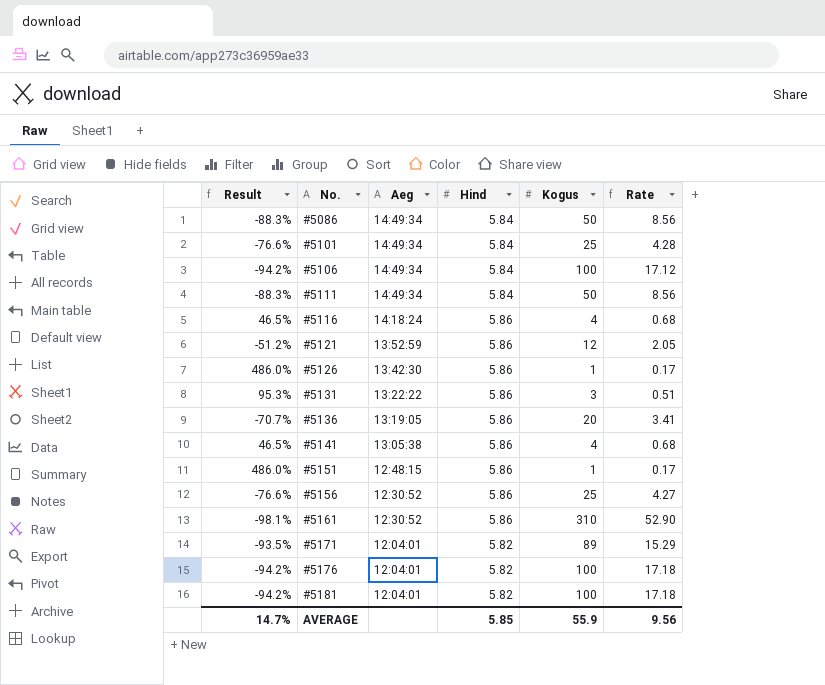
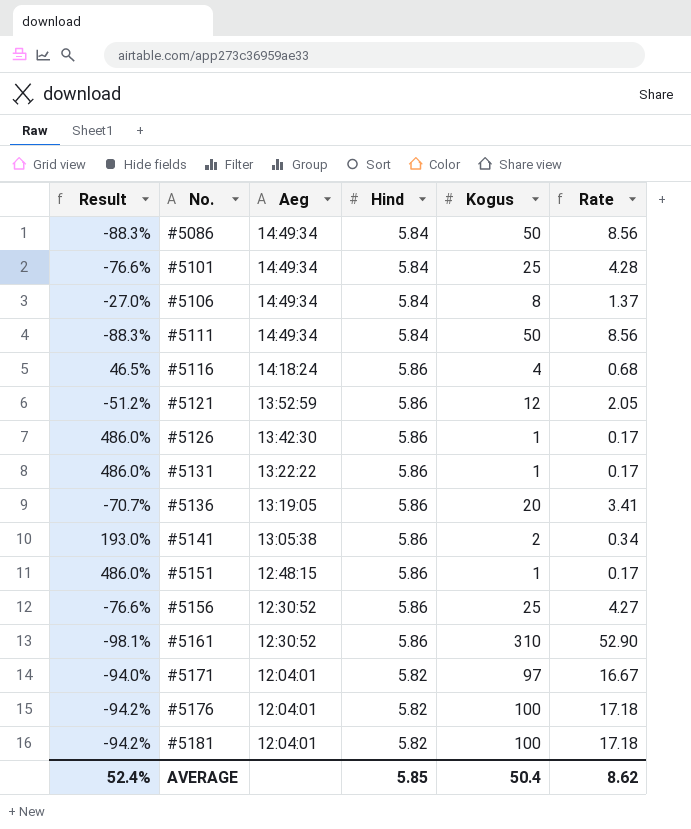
#5106 | Result: -94.2% -> -27.0%
#5106 | Kogus: 100 -> 8
#5106 | Rate: 17.12 -> 1.37
#5131 | Result: 95.3% -> 486.0%
#5131 | Kogus: 3 -> 1
#5131 | Rate: 0.51 -> 0.17
#5141 | Result: 46.5% -> 193.0%
#5141 | Kogus: 4 -> 2
#5141 | Rate: 0.68 -> 0.34
#5171 | Result: -93.5% -> -94.0%
#5171 | Kogus: 89 -> 97
#5171 | Rate: 15.29 -> 16.67
AVERAGE | Result: 14.7% -> 52.4%
AVERAGE | Kogus: 55.9 -> 50.4
AVERAGE | Rate: 9.56 -> 8.62

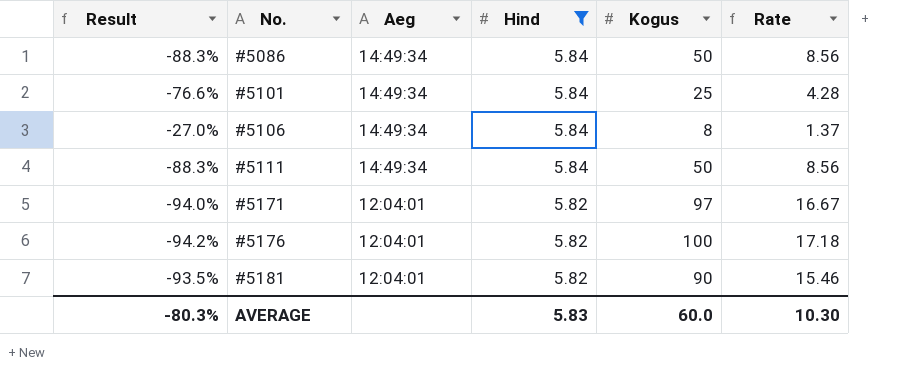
filter: none -> Hind != 5.86
#5181 | Result: -94.2% -> -93.5%
#5181 | Kogus: 100 -> 90
#5181 | Rate: 17.18 -> 15.46
AVERAGE | Result: 52.4% -> -80.3%
AVERAGE | Hind: 5.85 -> 5.83
AVERAGE | Kogus: 50.4 -> 60.0
AVERAGE | Rate: 8.62 -> 10.30

